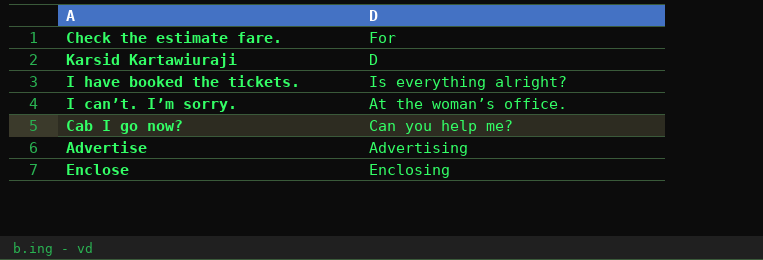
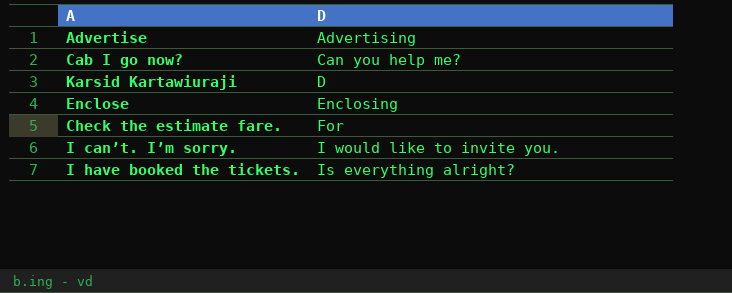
row order: none -> D ascending
I can’t. I’m sorry. | D: At the woman’s office. -> I would like to invite you.

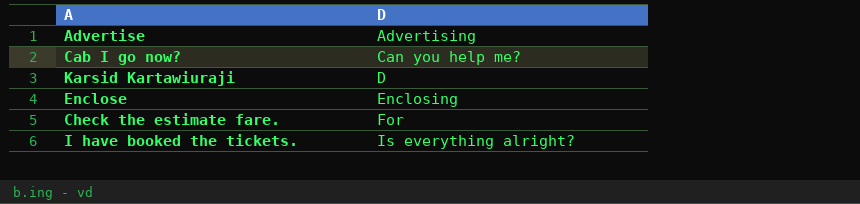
row I can’t. I’m sorry.: I would like to invite you. -> none

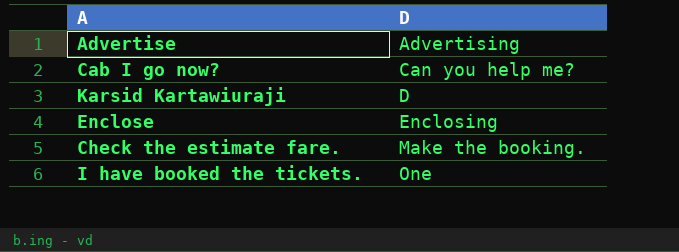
Check the estimate fare. | D: For -> Make the booking.
I have booked the tickets. | D: Is everything alright? -> One

